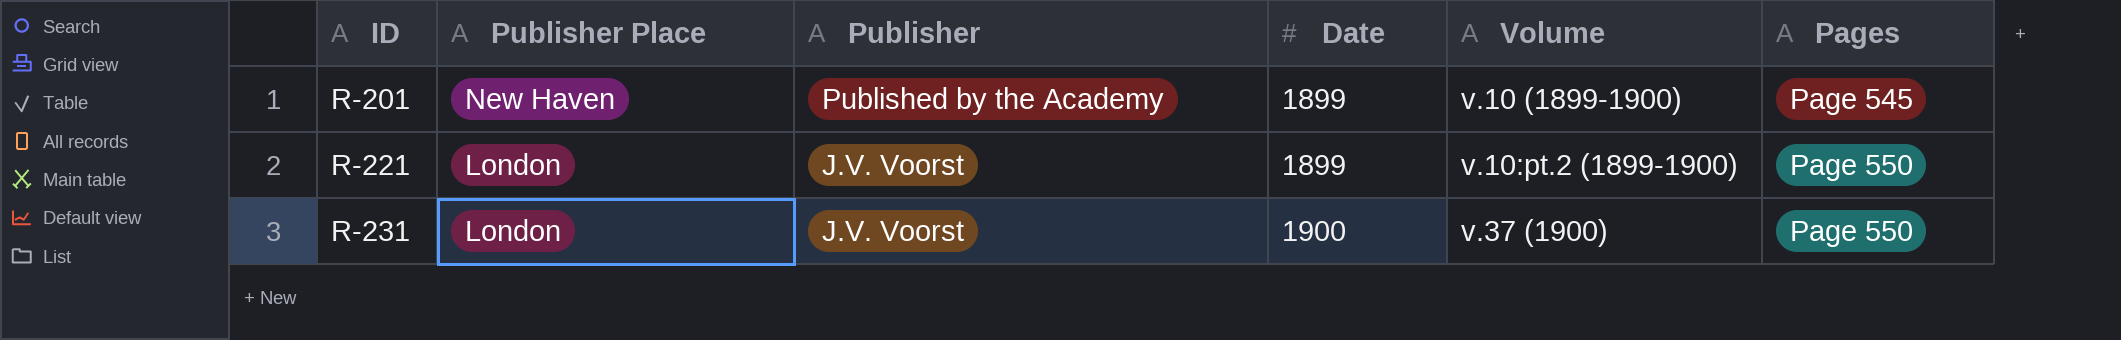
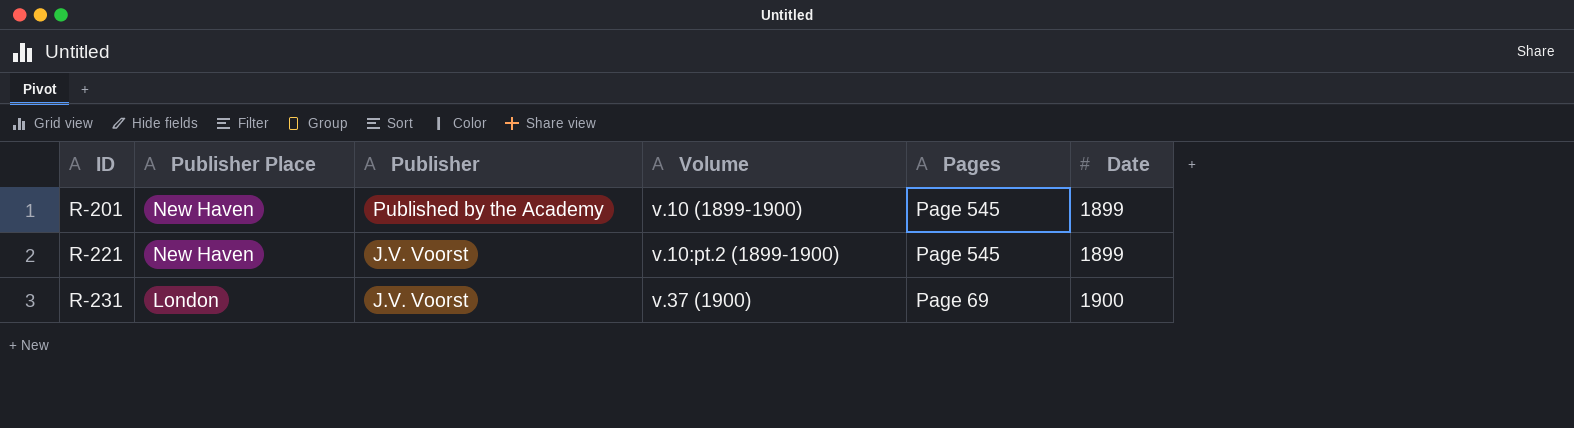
column Date | position: 4 -> 6
R-221 | Publisher Place: London -> New Haven
R-221 | Pages: Page 550 -> Page 545
R-231 | Pages: Page 550 -> Page 69

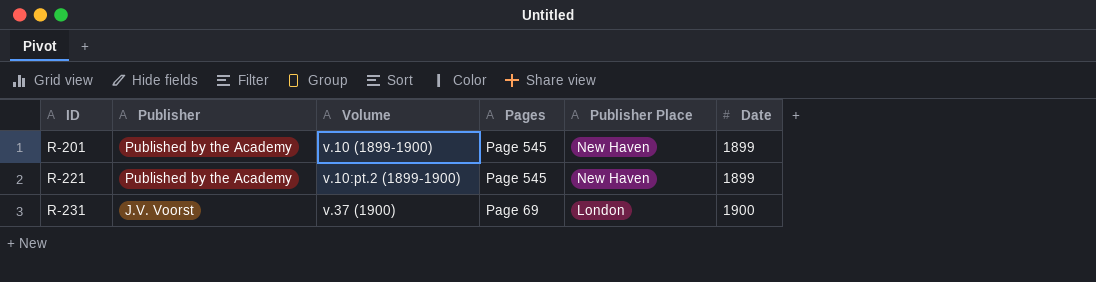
column Publisher Place | position: 2 -> 5
R-221 | Publisher: J.V. Voorst -> Published by the Academy

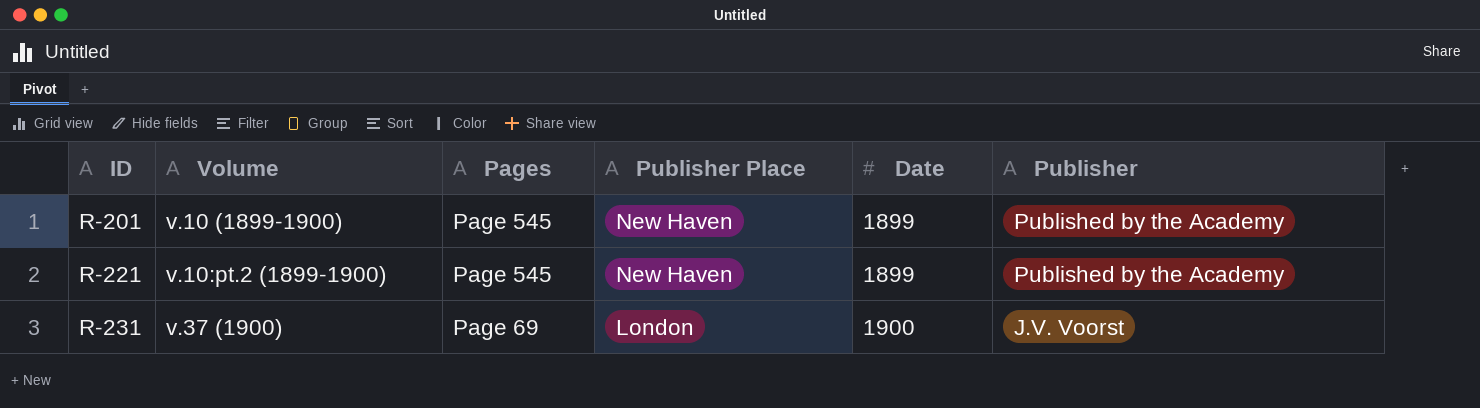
column Publisher | position: 2 -> 6

